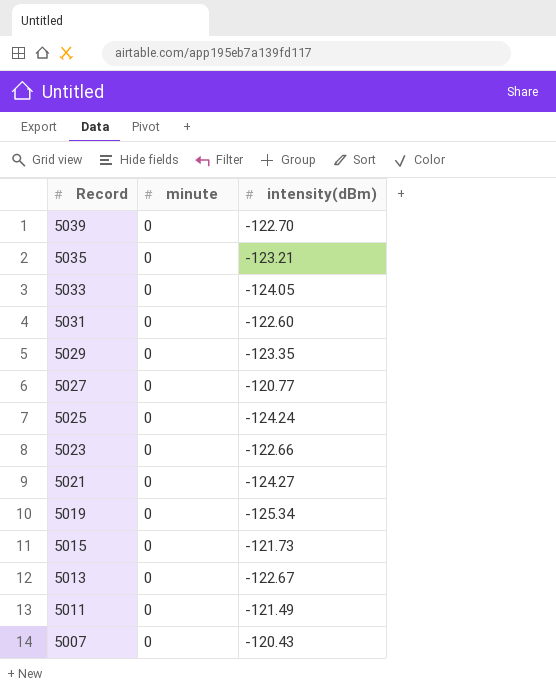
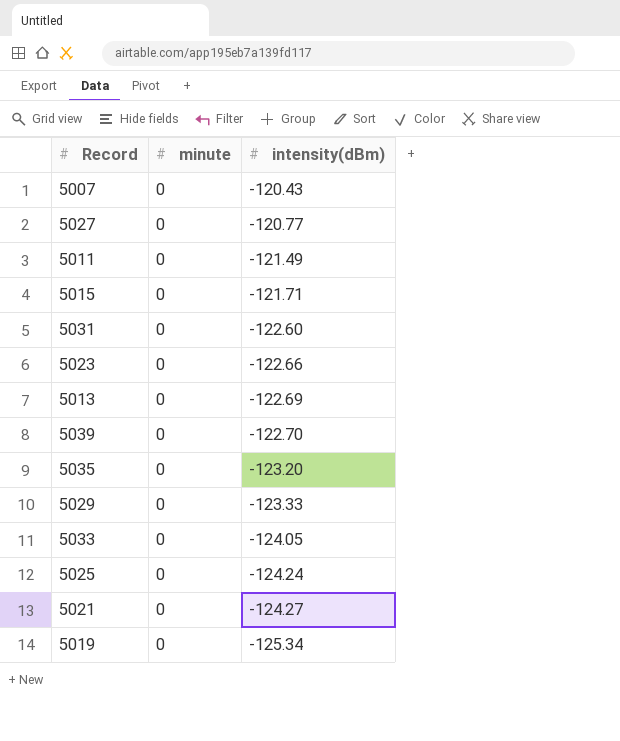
row order: Record descending -> intensity(dBm) descending
5015 | intensity(dBm): -121.73 -> -121.71
5013 | intensity(dBm): -122.67 -> -122.69
5035 | intensity(dBm): -123.21 -> -123.20
5029 | intensity(dBm): -123.35 -> -123.33

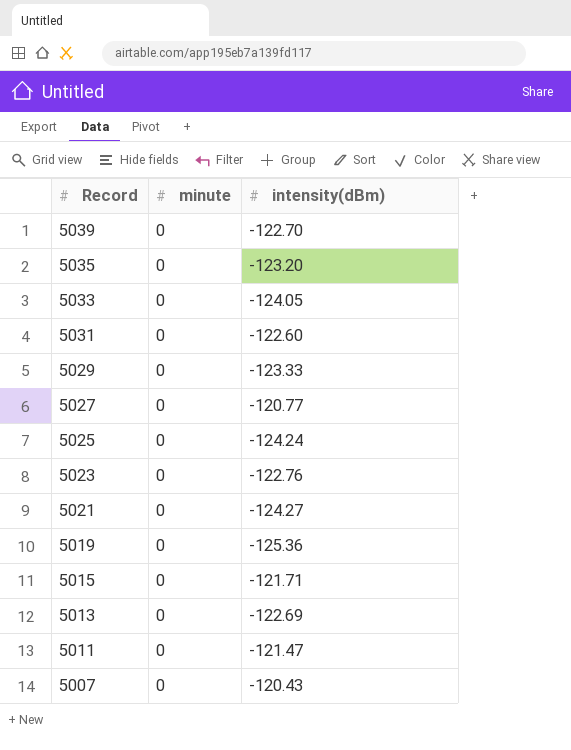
row order: intensity(dBm) descending -> Record descending
5023 | intensity(dBm): -122.66 -> -122.76
5019 | intensity(dBm): -125.34 -> -125.36
5011 | intensity(dBm): -121.49 -> -121.47

